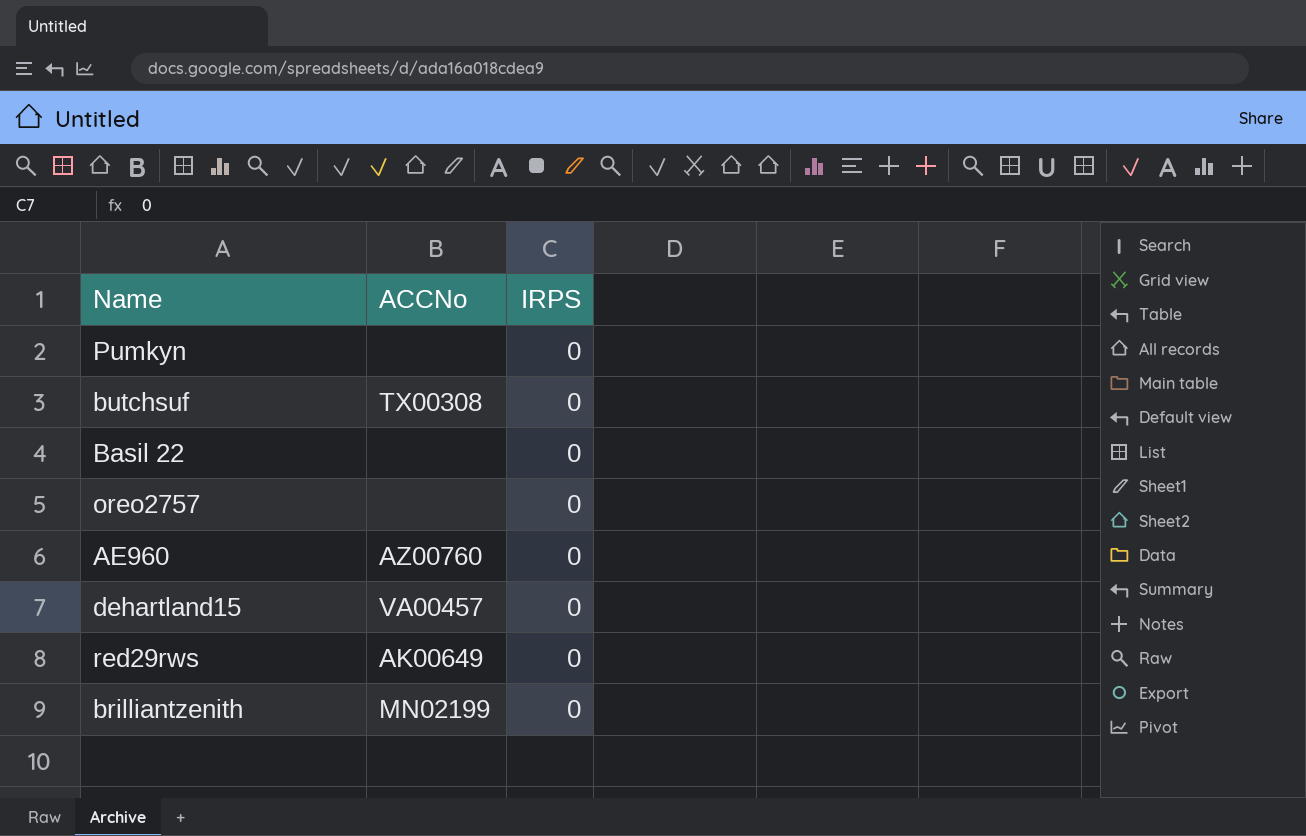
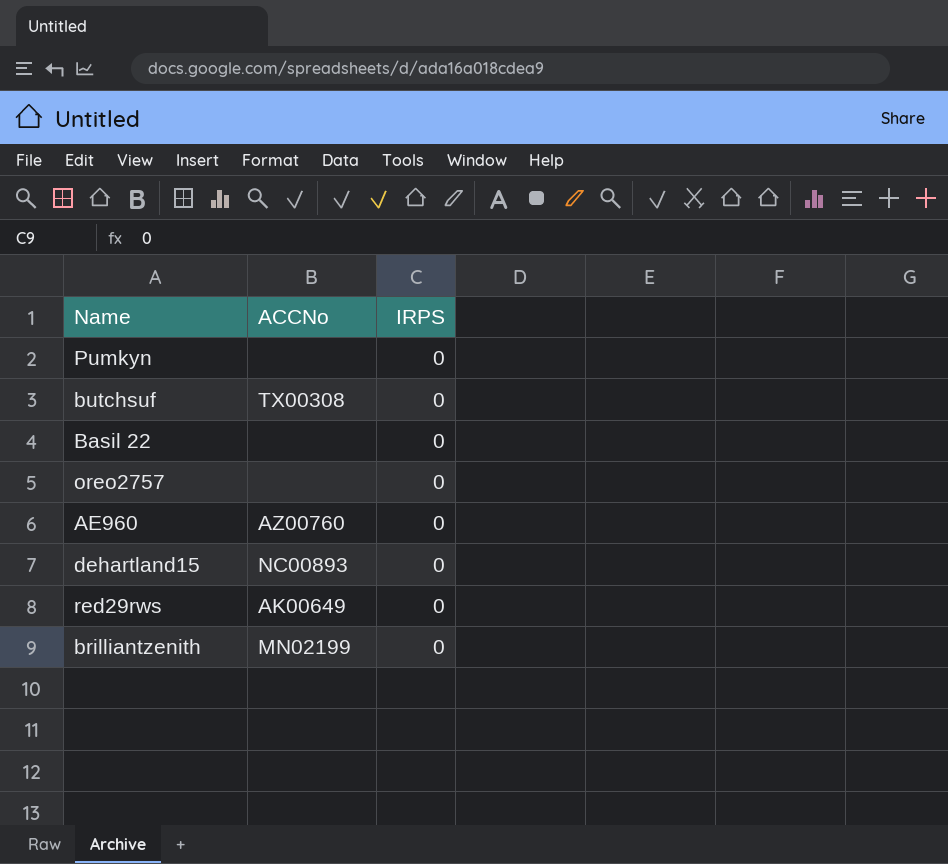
dehartland15 | ACCNo: VA00457 -> NC00893

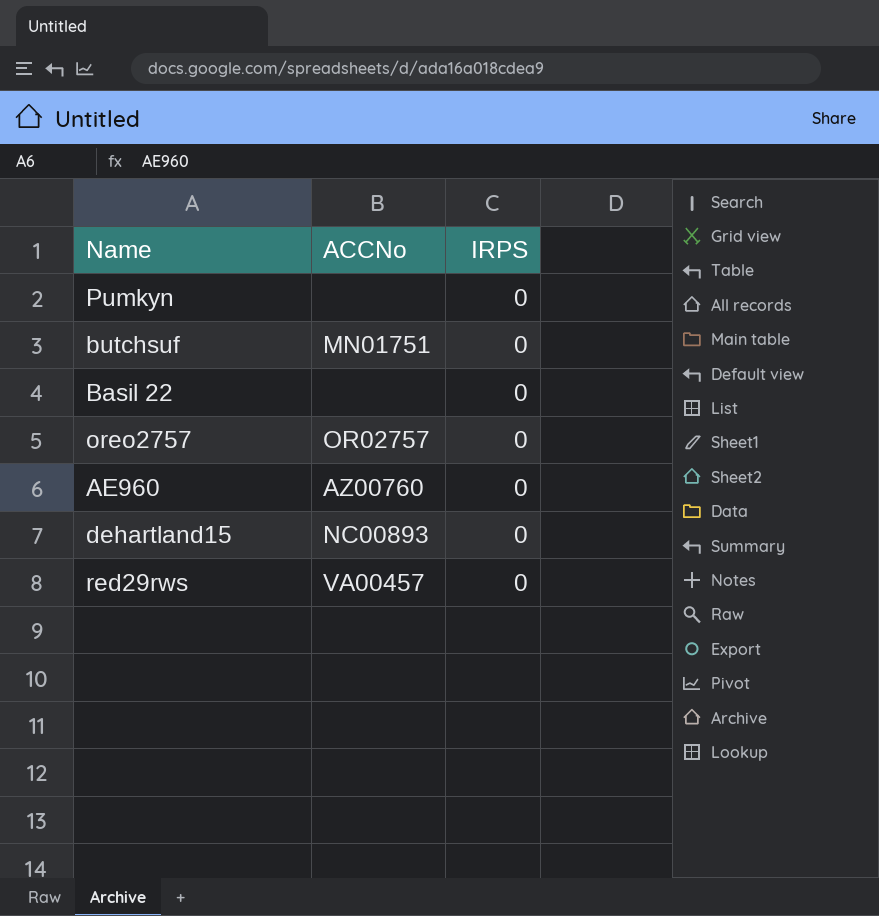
row brilliantzenith: MN02199 | 0 -> none
butchsuf | ACCNo: TX00308 -> MN01751
oreo2757 | ACCNo: none -> OR02757
red29rws | ACCNo: AK00649 -> VA00457

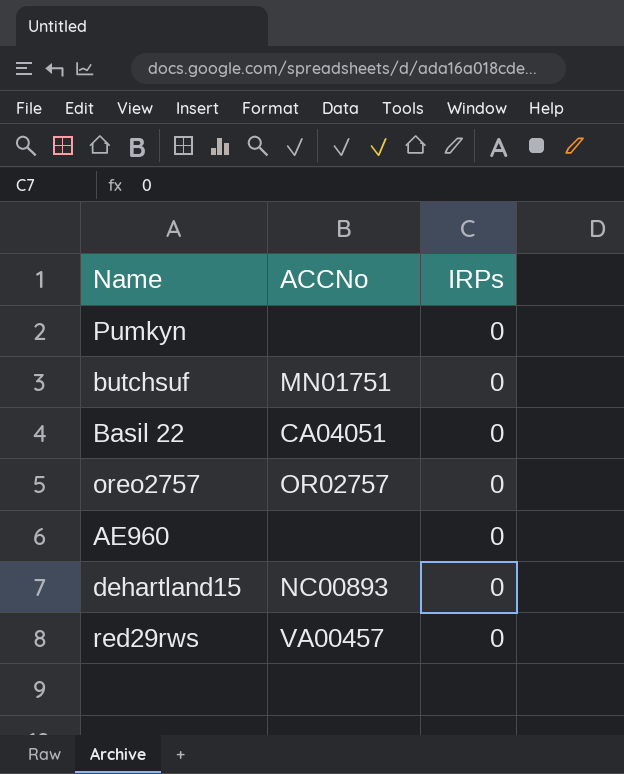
column name: IRPS -> IRPs
Basil 22 | ACCNo: none -> CA04051
AE960 | ACCNo: AZ00760 -> none

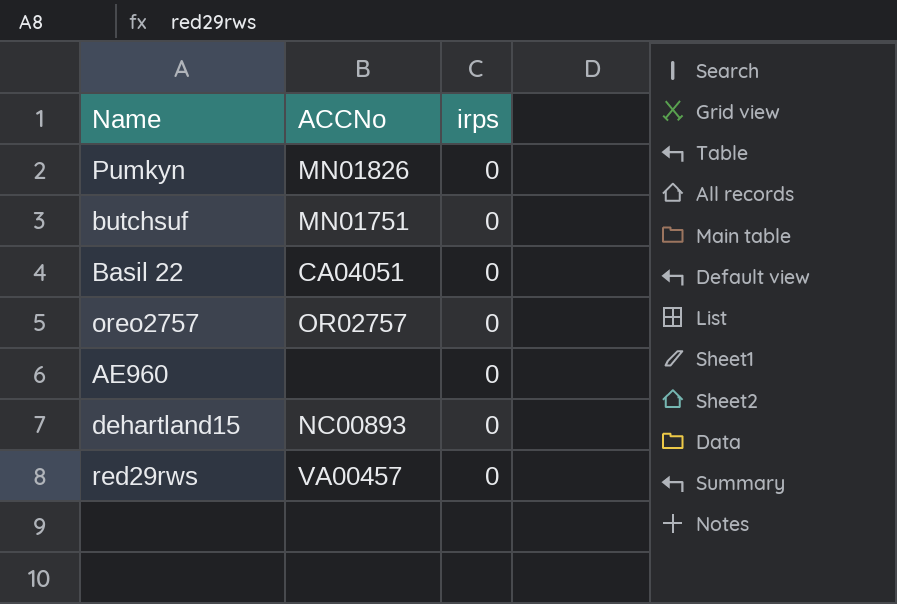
column name: IRPs -> irps
Pumkyn | ACCNo: none -> MN01826

